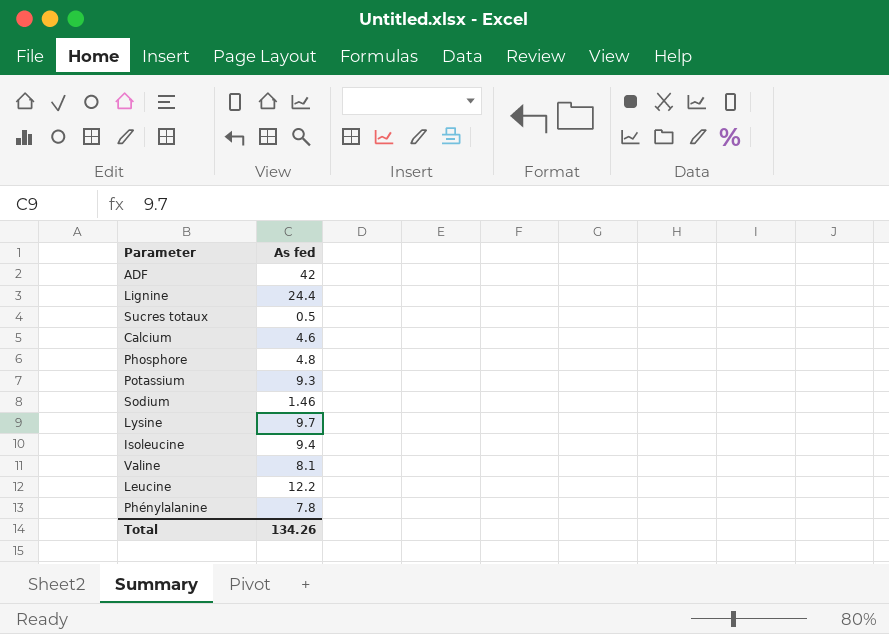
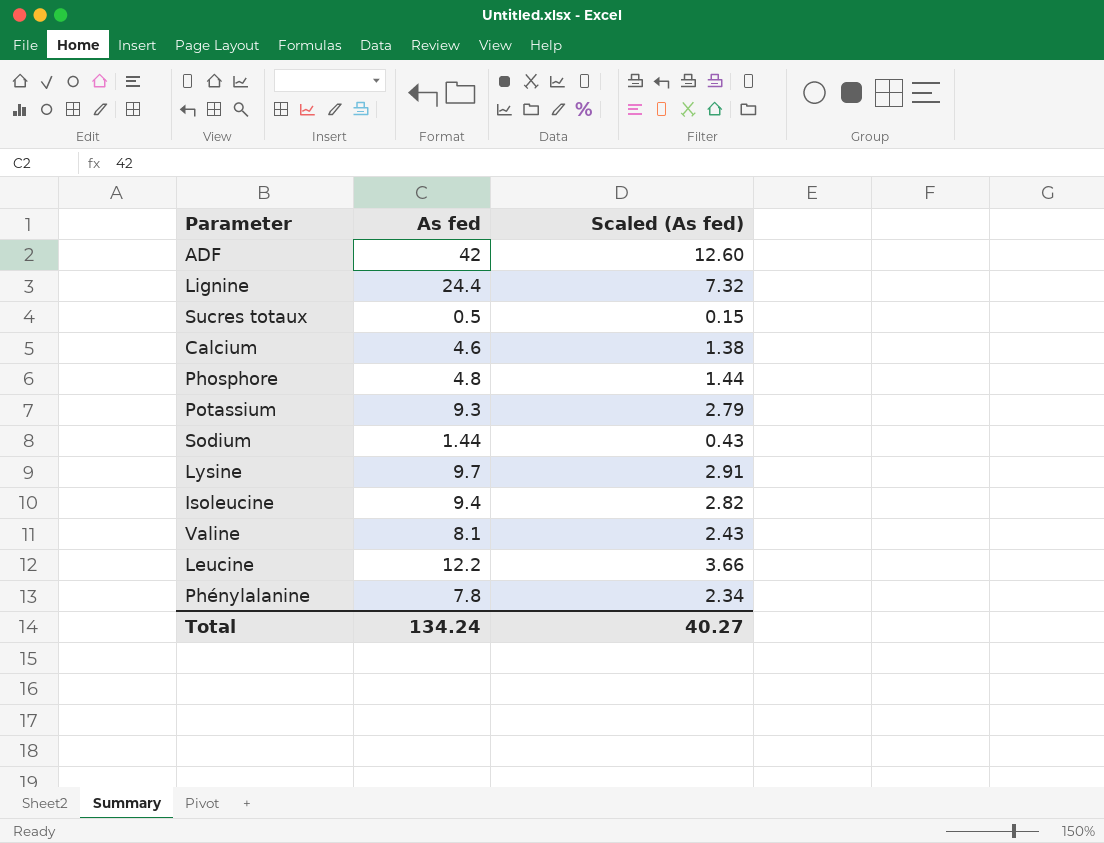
column Scaled (As fed) | formula: none -> [As fed] * 0.3
Sodium | As fed: 1.46 -> 1.44
Total | As fed: 134.26 -> 134.24

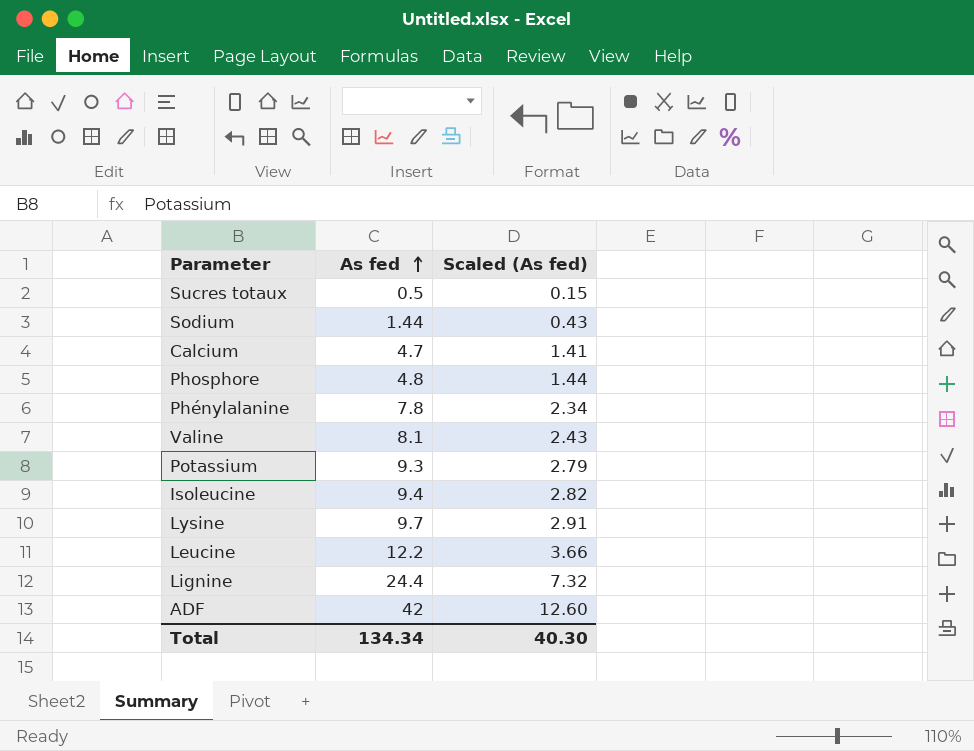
row order: none -> As fed ascending
Calcium | As fed: 4.6 -> 4.7
Calcium | Scaled (As fed): 1.38 -> 1.41
Total | As fed: 134.24 -> 134.34
Total | Scaled (As fed): 40.27 -> 40.30

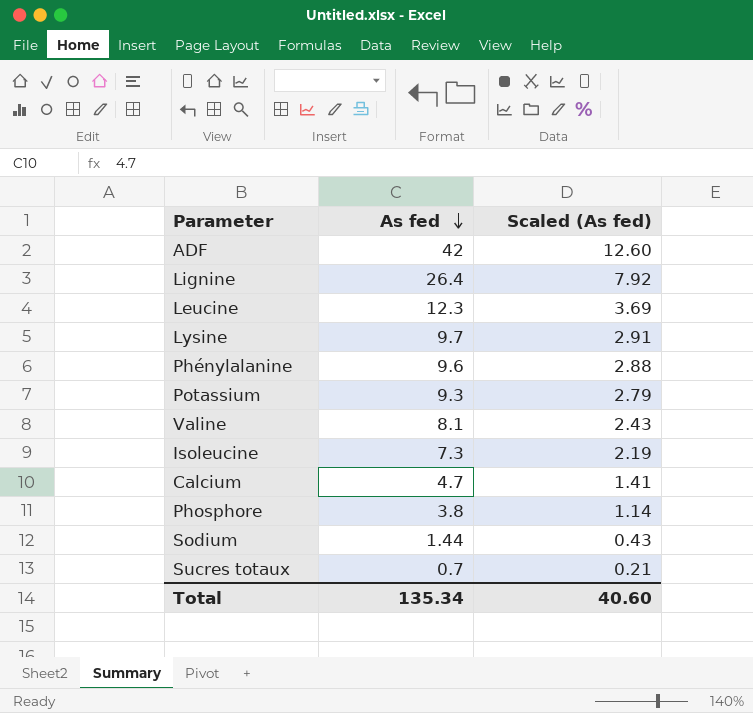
row order: As fed ascending -> As fed descending
Lignine | As fed: 24.4 -> 26.4
Lignine | Scaled (As fed): 7.32 -> 7.92
Leucine | As fed: 12.2 -> 12.3
Leucine | Scaled (As fed): 3.66 -> 3.69
Phénylalanine | As fed: 7.8 -> 9.6
Phénylalanine | Scaled (As fed): 2.34 -> 2.88
Isoleucine | As fed: 9.4 -> 7.3
Isoleucine | Scaled (As fed): 2.82 -> 2.19
Phosphore | As fed: 4.8 -> 3.8
Phosphore | Scaled (As fed): 1.44 -> 1.14
Sucres totaux | As fed: 0.5 -> 0.7
Sucres totaux | Scaled (As fed): 0.15 -> 0.21
Total | As fed: 134.34 -> 135.34
Total | Scaled (As fed): 40.30 -> 40.60

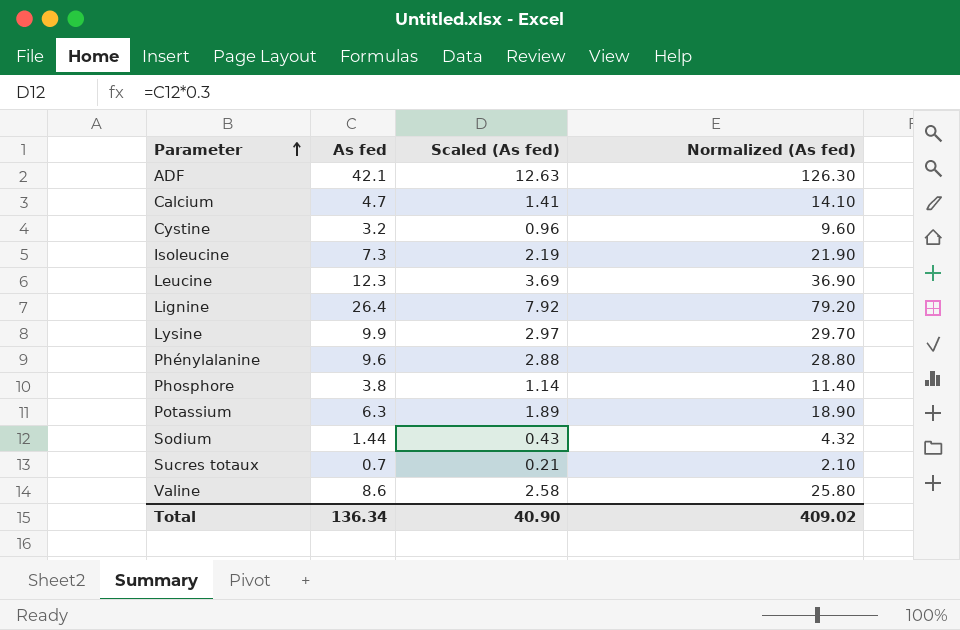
row order: As fed descending -> Parameter ascending
column Normalized (As fed) | formula: none -> [As fed] * 3
ADF | As fed: 42 -> 42.1
ADF | Scaled (As fed): 12.60 -> 12.63
row Cystine: none -> 3.2 | 0.96 | 9.60
Lysine | As fed: 9.7 -> 9.9
Lysine | Scaled (As fed): 2.91 -> 2.97
Potassium | As fed: 9.3 -> 6.3
Potassium | Scaled (As fed): 2.79 -> 1.89
Valine | As fed: 8.1 -> 8.6
Valine | Scaled (As fed): 2.43 -> 2.58
Total | As fed: 135.34 -> 136.34
Total | Scaled (As fed): 40.60 -> 40.90

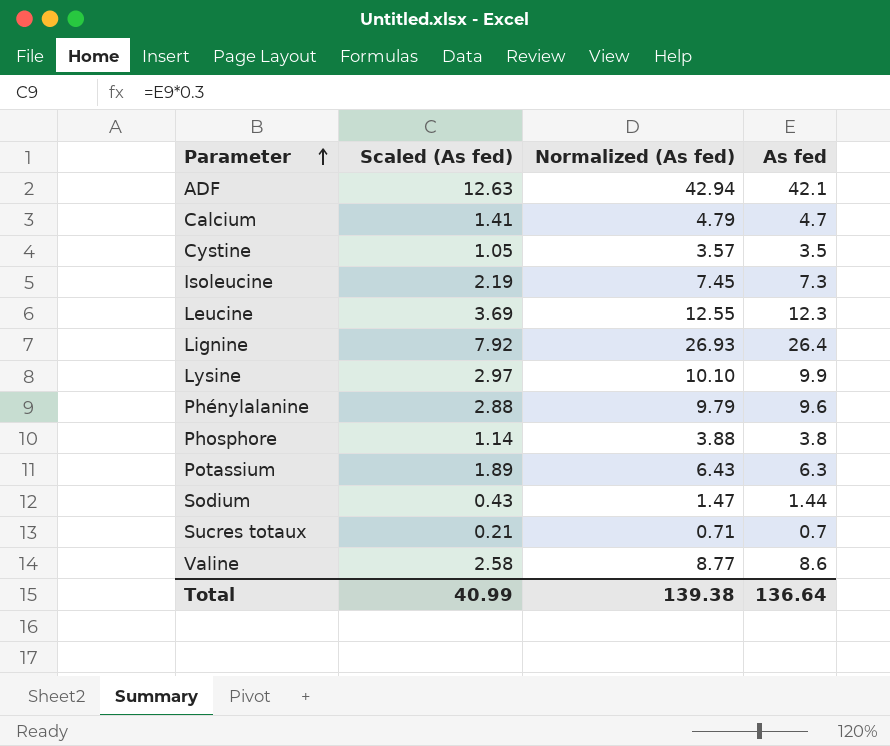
column Normalized (As fed) | formula: [As fed] * 3 -> [As fed] * 1.02
column As fed | position: 2 -> 4
Cystine | Scaled (As fed): 0.96 -> 1.05
Cystine | As fed: 3.2 -> 3.5
Total | Scaled (As fed): 40.90 -> 40.99
Total | Normalized (As fed): 409.02 -> 139.38
Total | As fed: 136.34 -> 136.64

